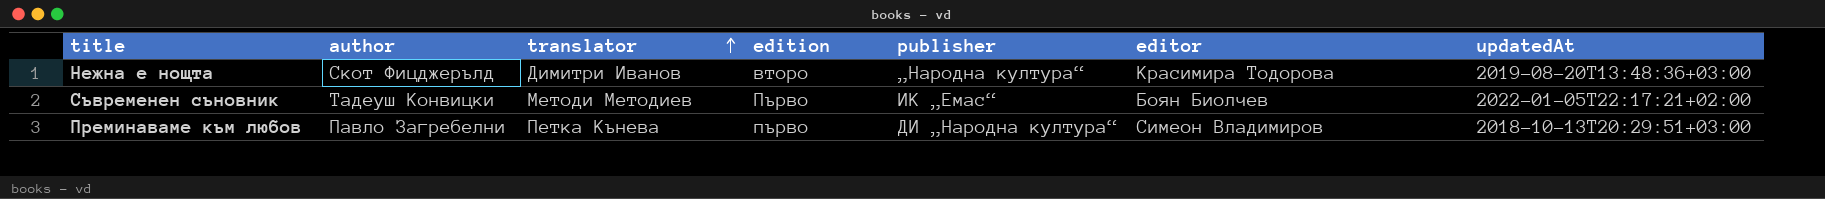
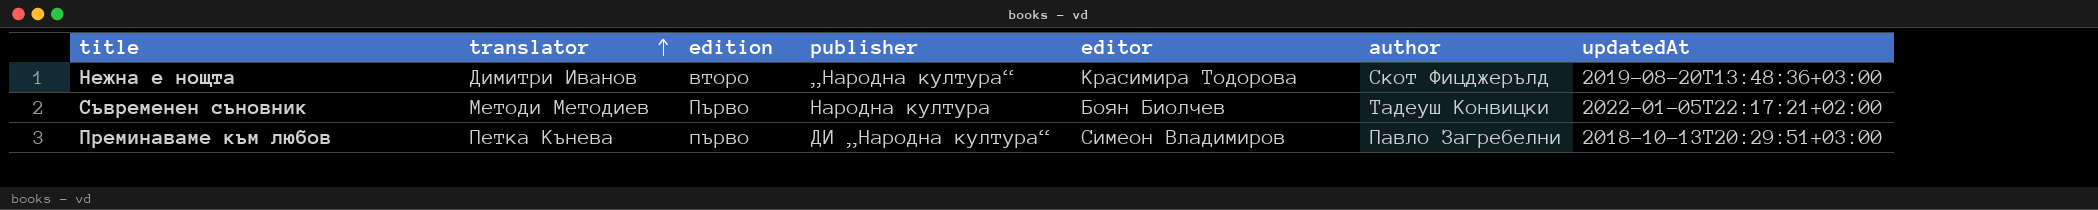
column author | position: 2 -> 6
Съвременен съновник | publisher: ИК „Емас“ -> Народна култура

